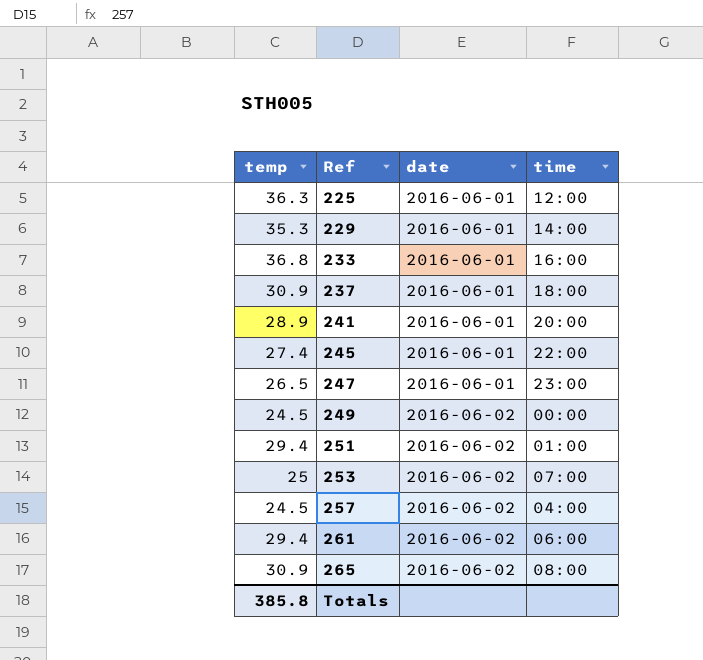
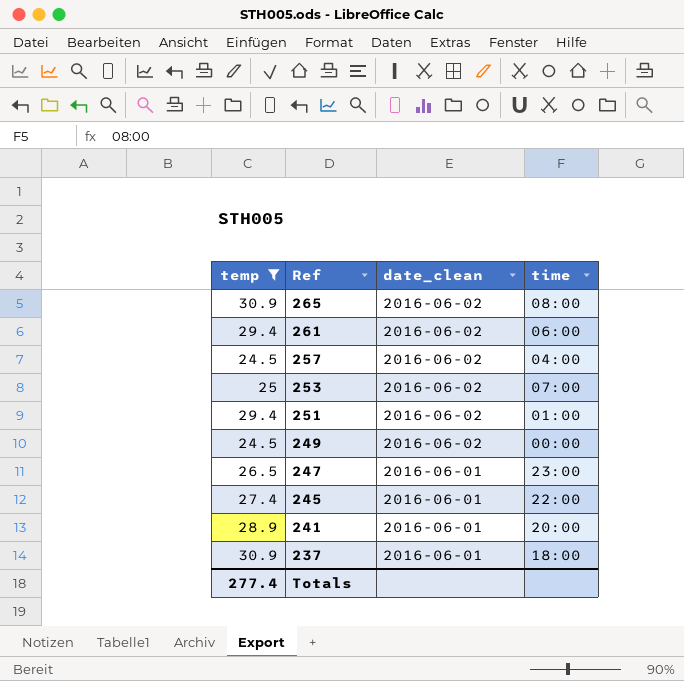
filter: none -> temp <= 30.9
row order: Ref ascending -> Ref descending
column name: date -> date_clean
Totals | temp: 385.8 -> 277.4

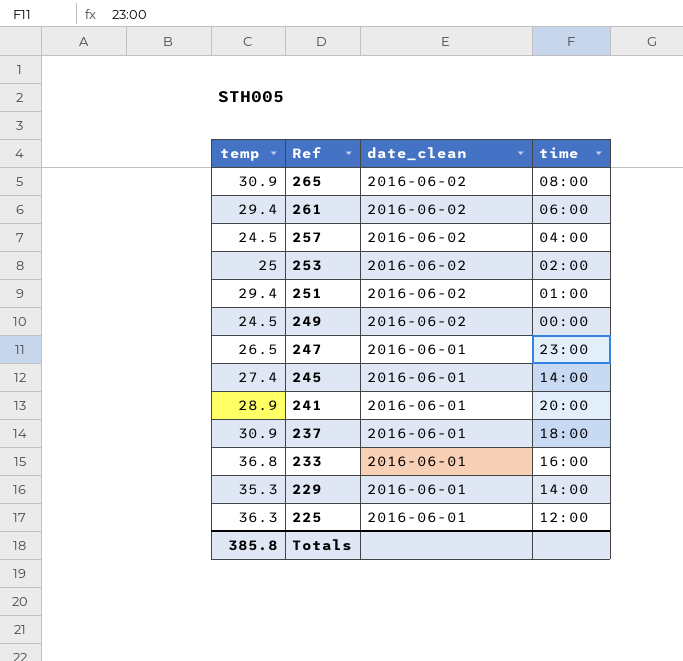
filter: temp <= 30.9 -> none
253 | time: 07:00 -> 02:00
245 | time: 22:00 -> 14:00
Totals | temp: 277.4 -> 385.8

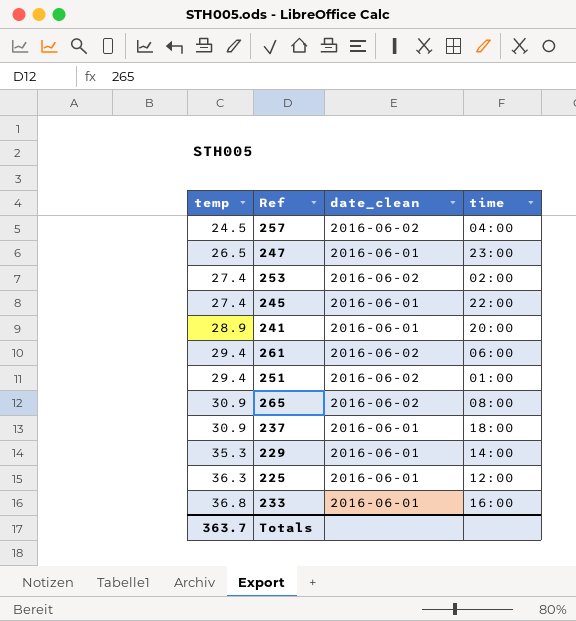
row order: Ref descending -> temp ascending
row 249: 24.5 | 2016-06-02 | 00:00 -> none
253 | temp: 25 -> 27.4
245 | time: 14:00 -> 22:00
Totals | temp: 385.8 -> 363.7

